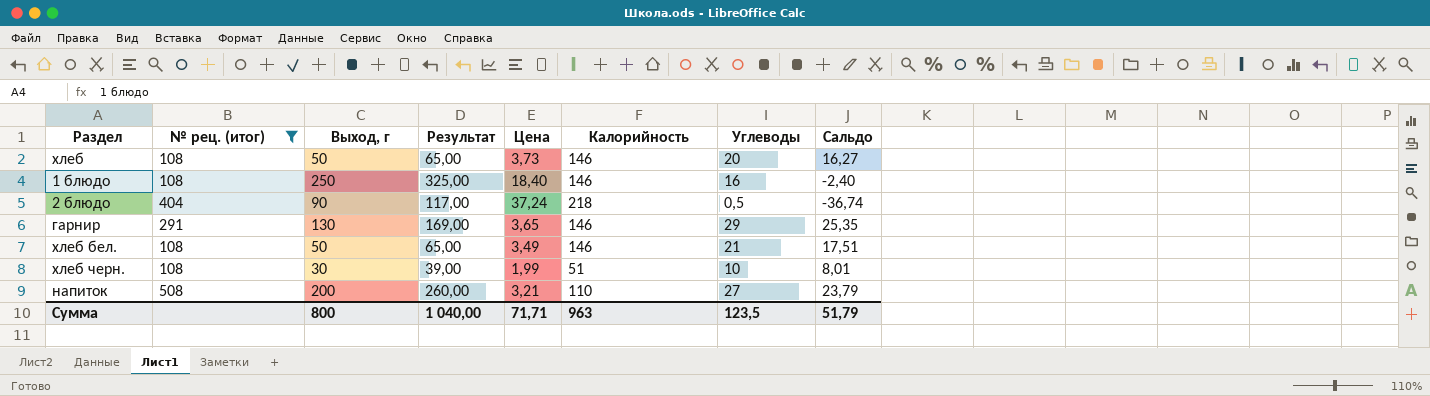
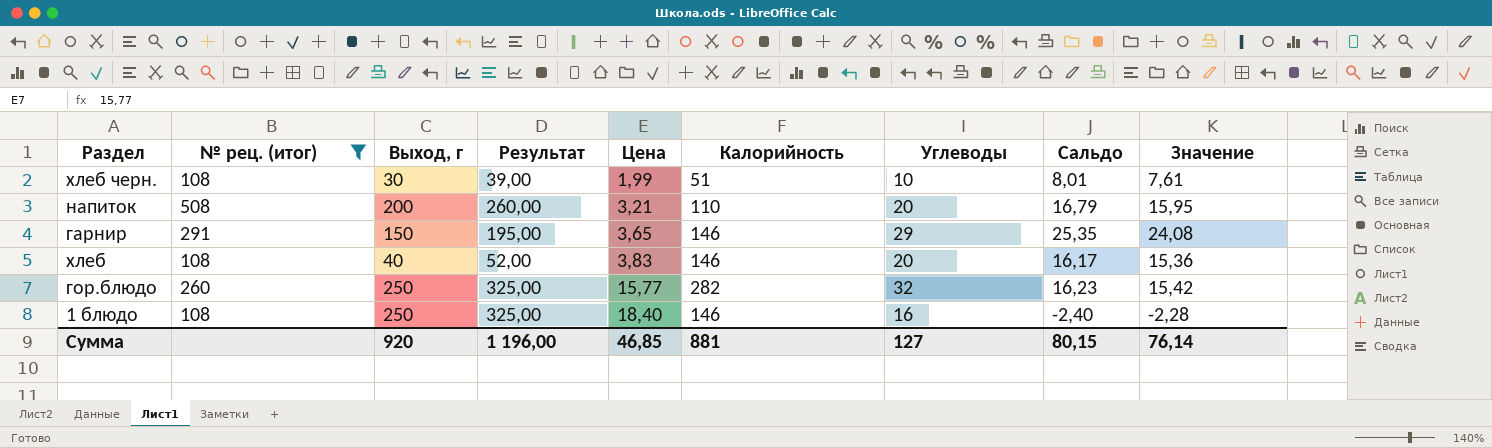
row order: none -> Цена ascending
column Значение | formula: none -> [Сальдо] * 0,95
row 2 блюдо: 404 | 90 | 117,00 | 37,24 | 218 | 0,5 | -36,74 -> none
row хлеб бел.: 108 | 50 | 65,00 | 3,49 | 146 | 21 | 17,51 -> none
напиток | Углеводы: 27 -> 20
напиток | Сальдо: 23,79 -> 16,79
гарнир | Выход, г: 130 -> 150
гарнир | Результат: 169,00 -> 195,00
хлеб | Выход, г: 50 -> 40
хлеб | Результат: 65,00 -> 52,00
хлеб | Цена: 3,73 -> 3,83
хлеб | Сальдо: 16,27 -> 16,17
row гор.блюдо: none -> 260 | 250 | 325,00 | 15,77 | 282 | 32 | 16,23 | 15,42
Сумма | Выход, г: 800 -> 920
Сумма | Результат: 1 040,00 -> 1 196,00
Сумма | Цена: 71,71 -> 46,85
Сумма | Калорийность: 963 -> 881
Сумма | Углеводы: 123,5 -> 127
Сумма | Сальдо: 51,79 -> 80,15

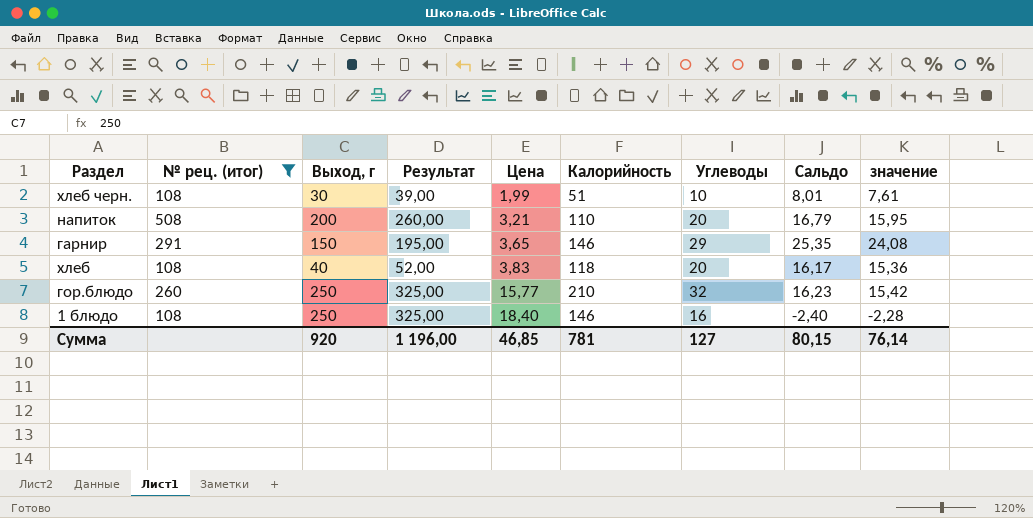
column name: Значение -> значение
хлеб | Калорийность: 146 -> 118
гор.блюдо | Калорийность: 282 -> 210
Сумма | Калорийность: 881 -> 781

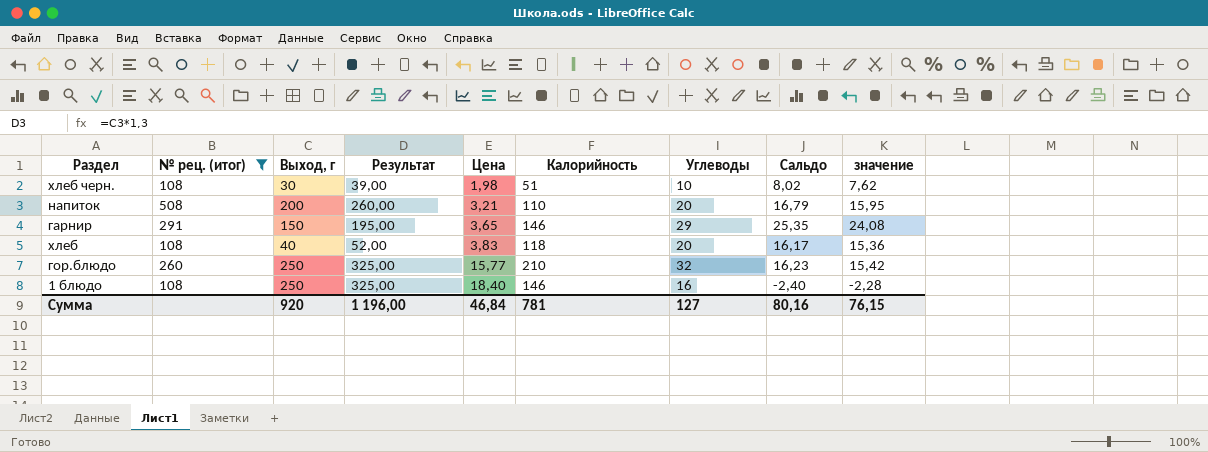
хлеб черн. | Цена: 1,99 -> 1,98
хлеб черн. | Сальдо: 8,01 -> 8,02
хлеб черн. | значение: 7,61 -> 7,62
Сумма | Цена: 46,85 -> 46,84
Сумма | Сальдо: 80,15 -> 80,16
Сумма | значение: 76,14 -> 76,15

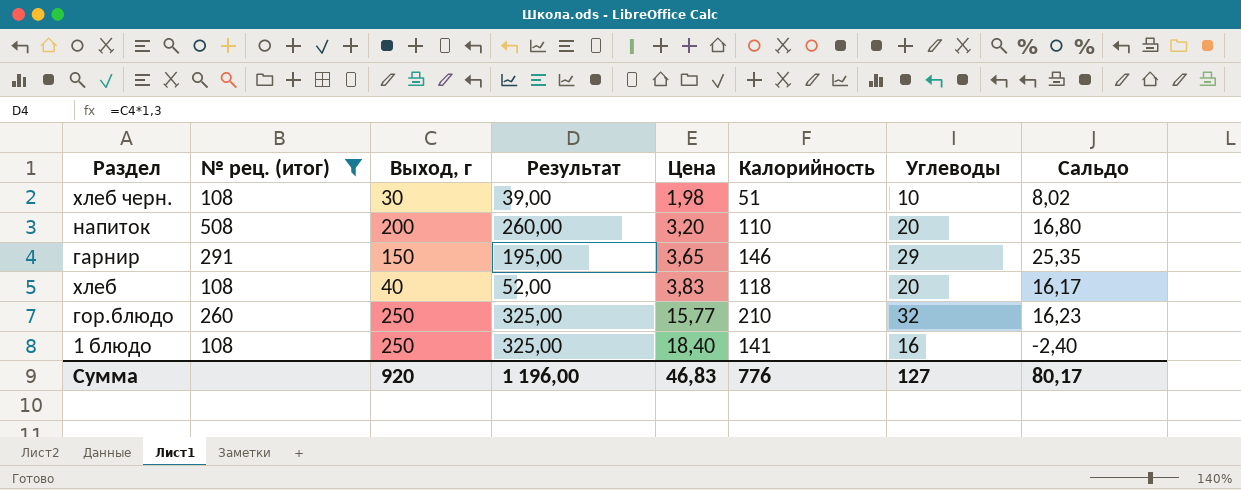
column значение | formula: [Сальдо] * 0,95 -> none
напиток | Цена: 3,21 -> 3,20
напиток | Сальдо: 16,79 -> 16,80
1 блюдо | Калорийность: 146 -> 141
Сумма | Цена: 46,84 -> 46,83
Сумма | Калорийность: 781 -> 776
Сумма | Сальдо: 80,16 -> 80,17

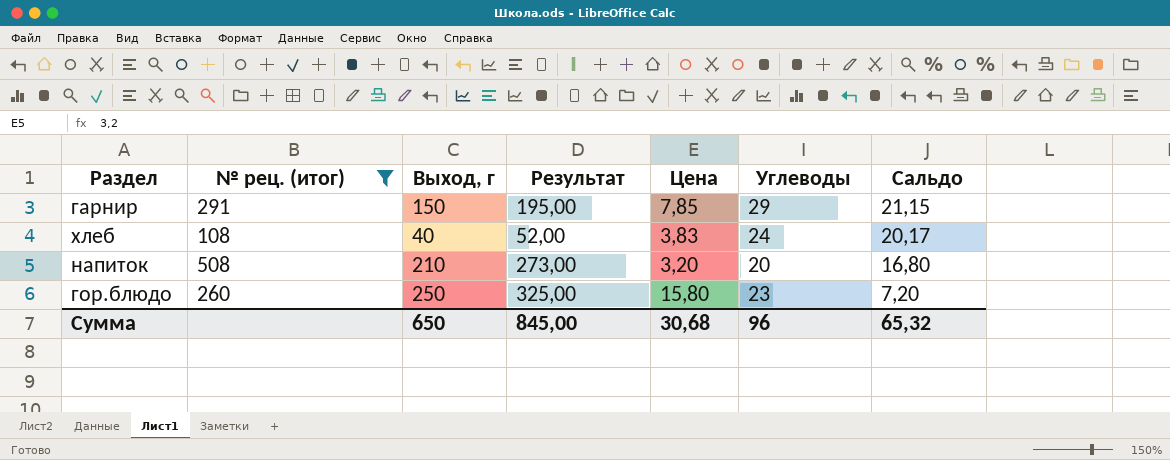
row order: Цена ascending -> Сальдо descending
column Калорийность | position: 6 -> none
row хлеб черн.: 108 | 30 | 39,00 | 1,98 | 51 | 10 | 8,02 -> none
row 1 блюдо: 108 | 250 | 325,00 | 18,40 | 141 | 16 | -2,40 -> none
гарнир | Цена: 3,65 -> 7,85
гарнир | Сальдо: 25,35 -> 21,15
хлеб | Углеводы: 20 -> 24
хлеб | Сальдо: 16,17 -> 20,17
напиток | Выход, г: 200 -> 210
напиток | Результат: 260,00 -> 273,00
гор.блюдо | Цена: 15,77 -> 15,80
гор.блюдо | Углеводы: 32 -> 23
гор.блюдо | Сальдо: 16,23 -> 7,20
Сумма | Выход, г: 920 -> 650
Сумма | Результат: 1 196,00 -> 845,00
Сумма | Цена: 46,83 -> 30,68
Сумма | Углеводы: 127 -> 96
Сумма | Сальдо: 80,17 -> 65,32

